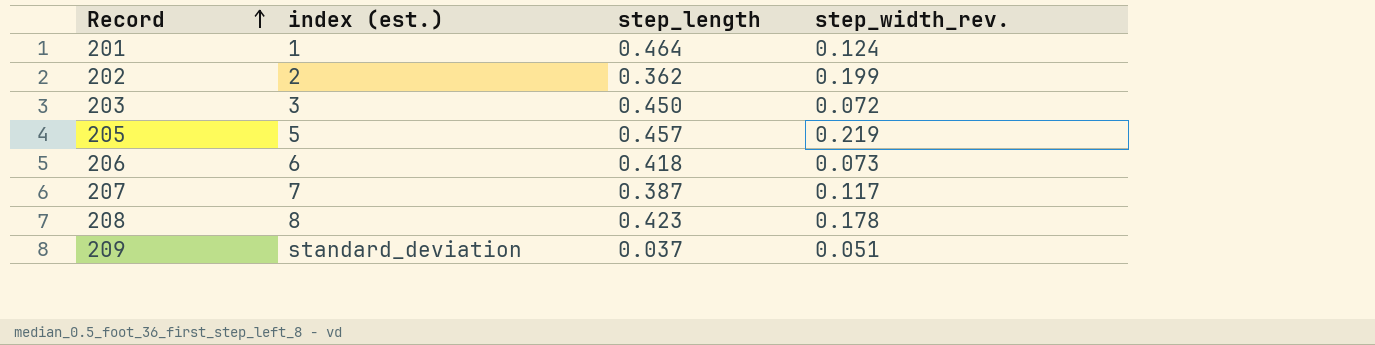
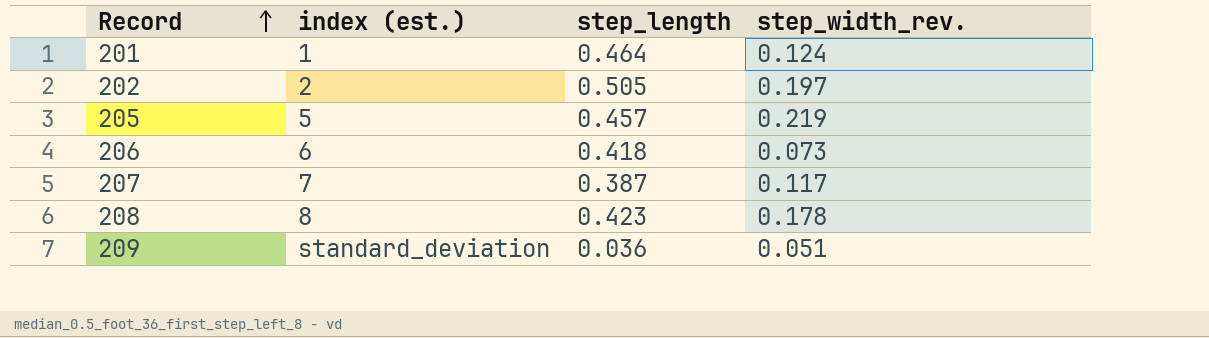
row 203: 3 | 0.450 | 0.072 -> none
202 | step_length: 0.362 -> 0.505
202 | step_width_rev.: 0.199 -> 0.197
209 | step_length: 0.037 -> 0.036

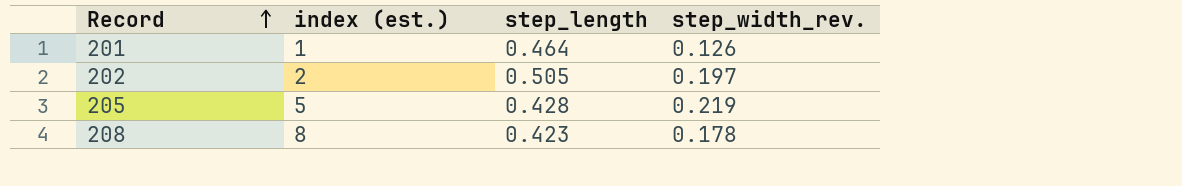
row 206: 6 | 0.418 | 0.073 -> none
row 207: 7 | 0.387 | 0.117 -> none
row 209: standard_deviation | 0.036 | 0.051 -> none
201 | step_width_rev.: 0.124 -> 0.126
205 | step_length: 0.457 -> 0.428

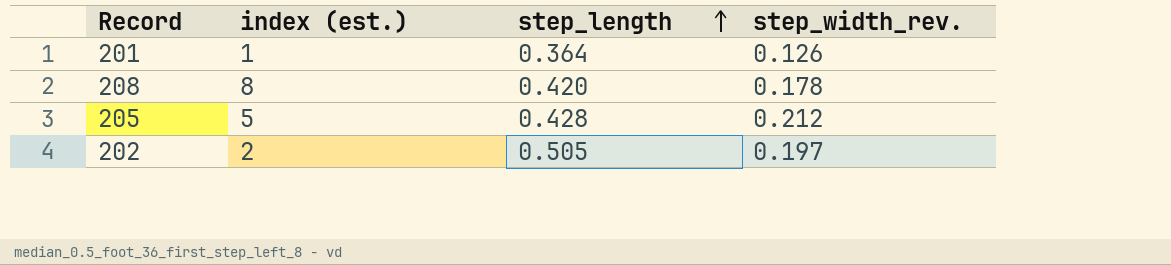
row order: Record ascending -> step_length ascending
201 | step_length: 0.464 -> 0.364
208 | step_length: 0.423 -> 0.420
205 | step_width_rev.: 0.219 -> 0.212

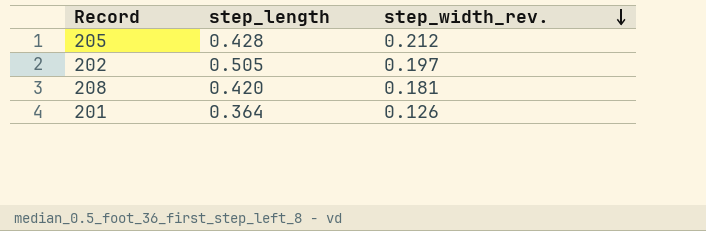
row order: step_length ascending -> step_width_rev. descending
column index (est.) | position: 2 -> none
208 | step_width_rev.: 0.178 -> 0.181

